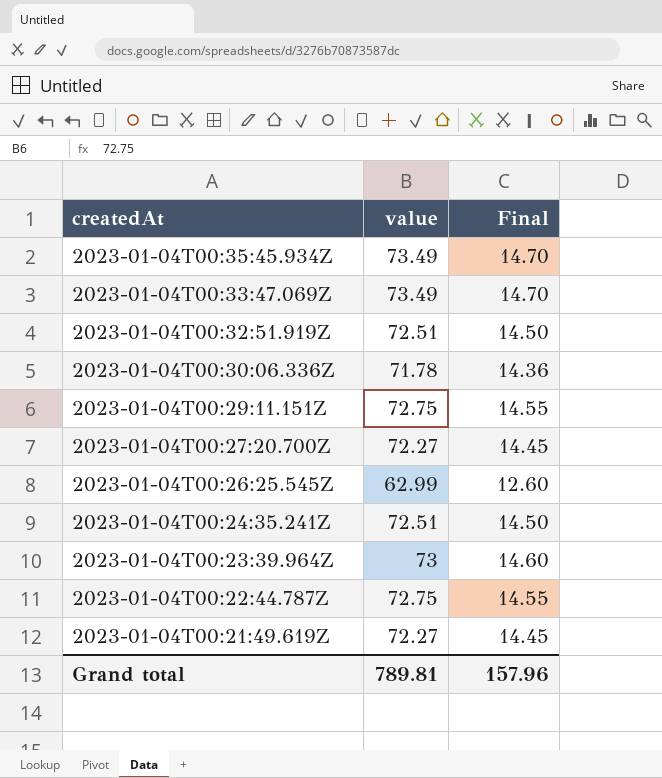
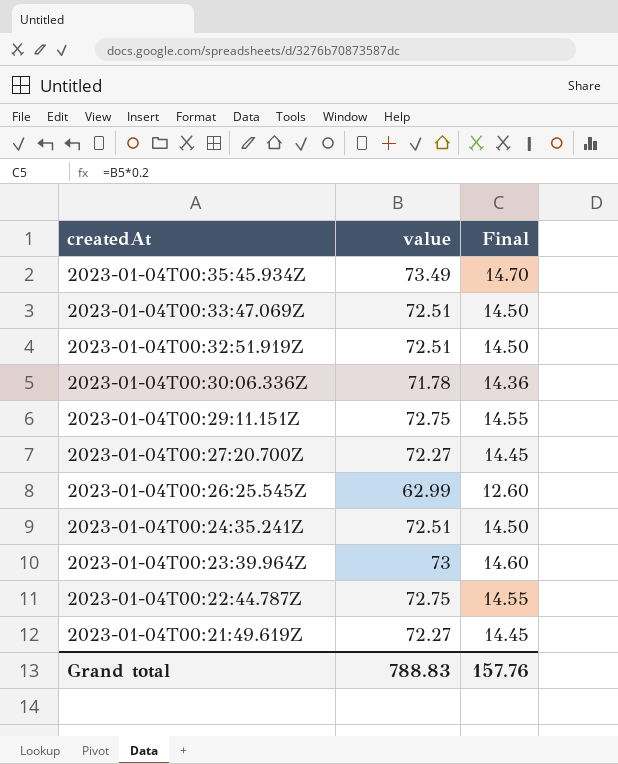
2023-01-04T00:33:47.069Z | value: 73.49 -> 72.51
2023-01-04T00:33:47.069Z | Final: 14.70 -> 14.50
Grand total | value: 789.81 -> 788.83
Grand total | Final: 157.96 -> 157.76

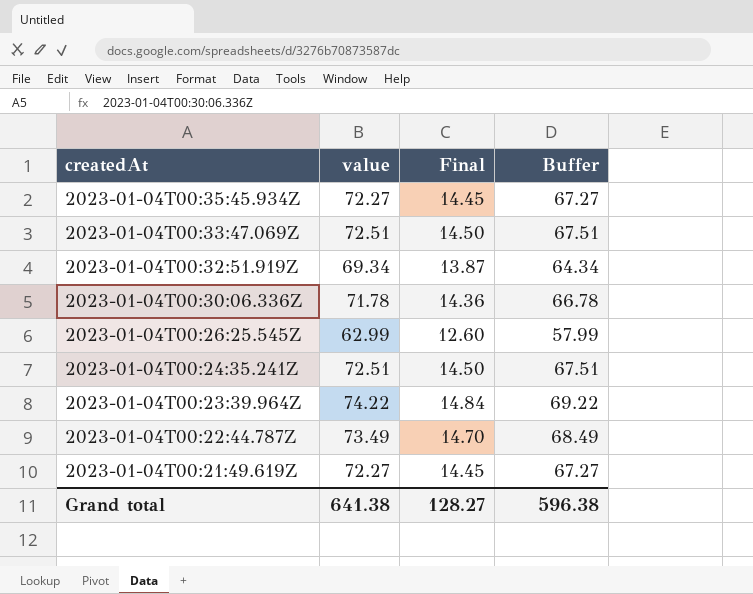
column Buffer | formula: none -> [value] - 5
row 2023-01-04T00:29:11.151Z: 72.75 | 14.55 -> none
row 2023-01-04T00:27:20.700Z: 72.27 | 14.45 -> none
2023-01-04T00:35:45.934Z | value: 73.49 -> 72.27
2023-01-04T00:35:45.934Z | Final: 14.70 -> 14.45
2023-01-04T00:32:51.919Z | value: 72.51 -> 69.34
2023-01-04T00:32:51.919Z | Final: 14.50 -> 13.87
2023-01-04T00:23:39.964Z | value: 73 -> 74.22
2023-01-04T00:23:39.964Z | Final: 14.60 -> 14.84
2023-01-04T00:22:44.787Z | value: 72.75 -> 73.49
2023-01-04T00:22:44.787Z | Final: 14.55 -> 14.70
Grand total | value: 788.83 -> 641.38
Grand total | Final: 157.76 -> 128.27

